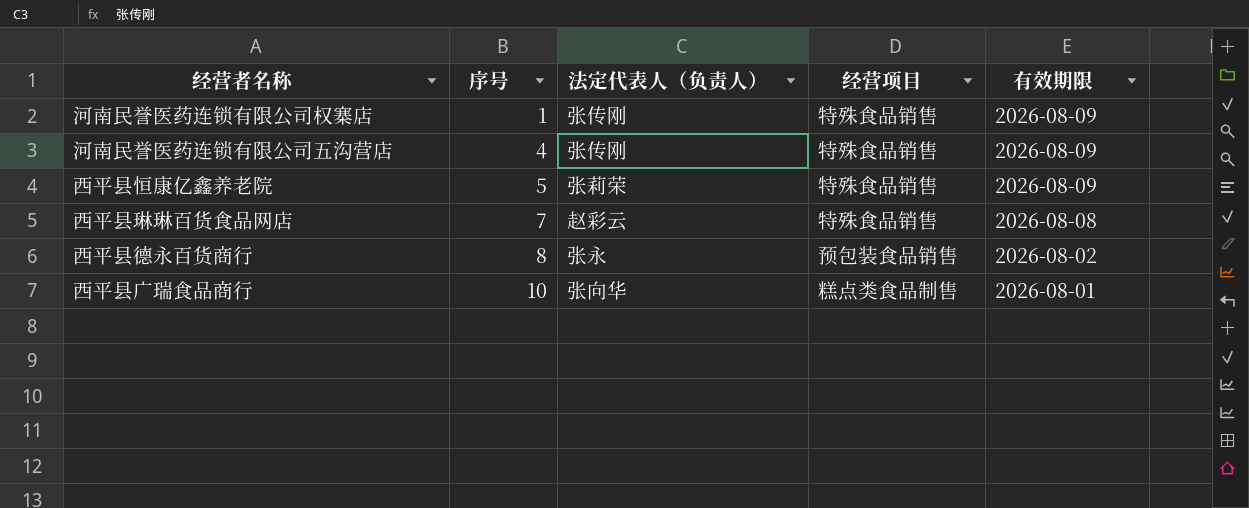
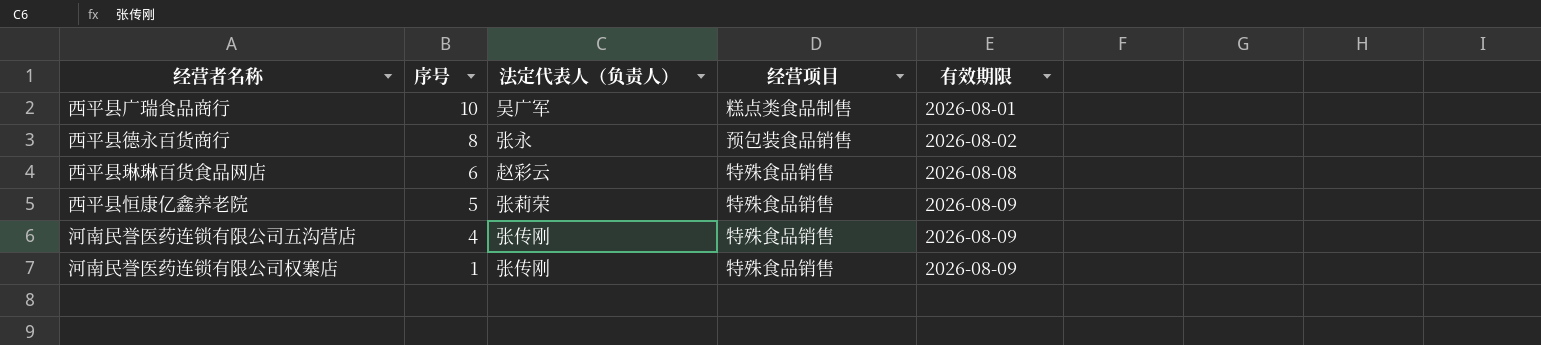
row order: 序号 ascending -> 序号 descending
西平县广瑞食品商行 | 法定代表人（负责人）: 张向华 -> 吴广军
西平县琳琳百货食品网店 | 序号: 7 -> 6

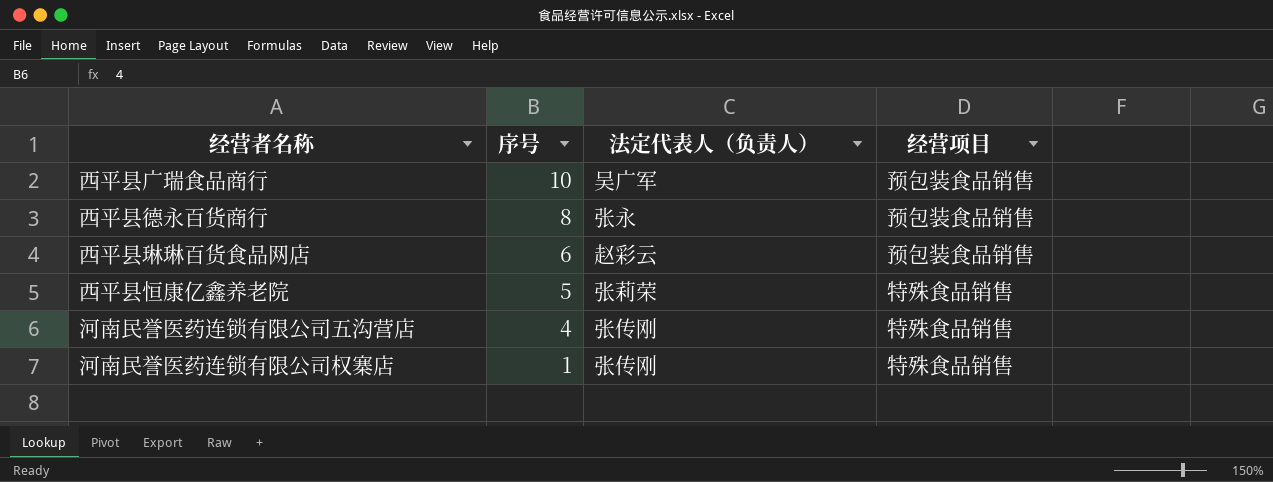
column 有效期限 | position: 5 -> none
西平县广瑞食品商行 | 经营项目: 糕点类食品制售 -> 预包装食品销售
西平县琳琳百货食品网店 | 经营项目: 特殊食品销售 -> 预包装食品销售

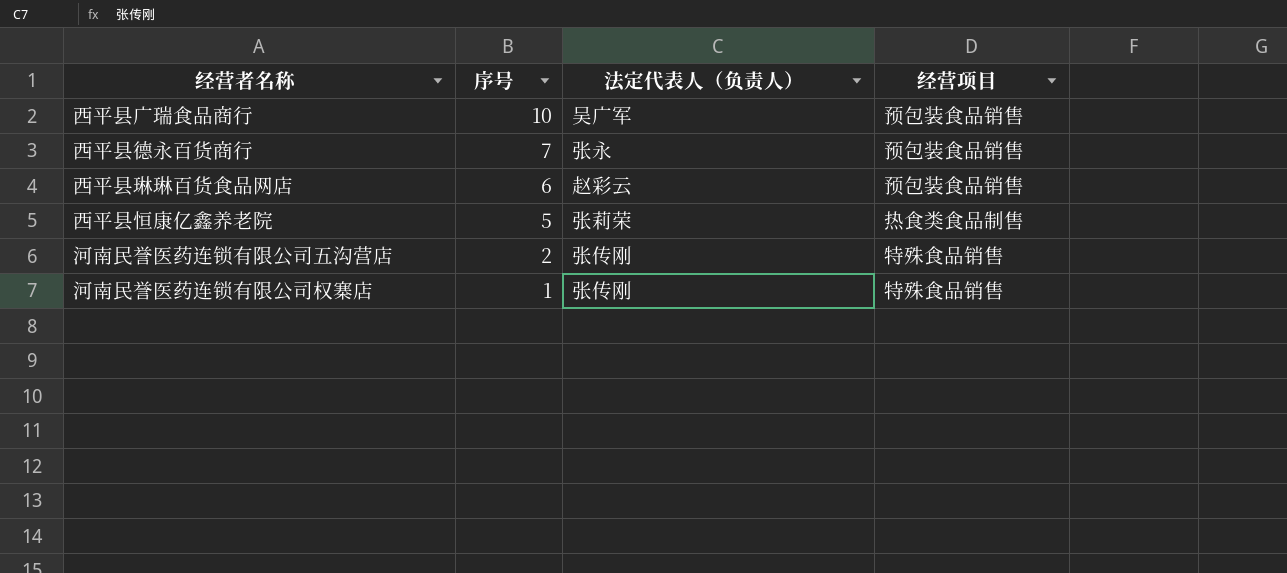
西平县德永百货商行 | 序号: 8 -> 7
西平县恒康亿鑫养老院 | 经营项目: 特殊食品销售 -> 热食类食品制售
河南民誉医药连锁有限公司五沟营店 | 序号: 4 -> 2

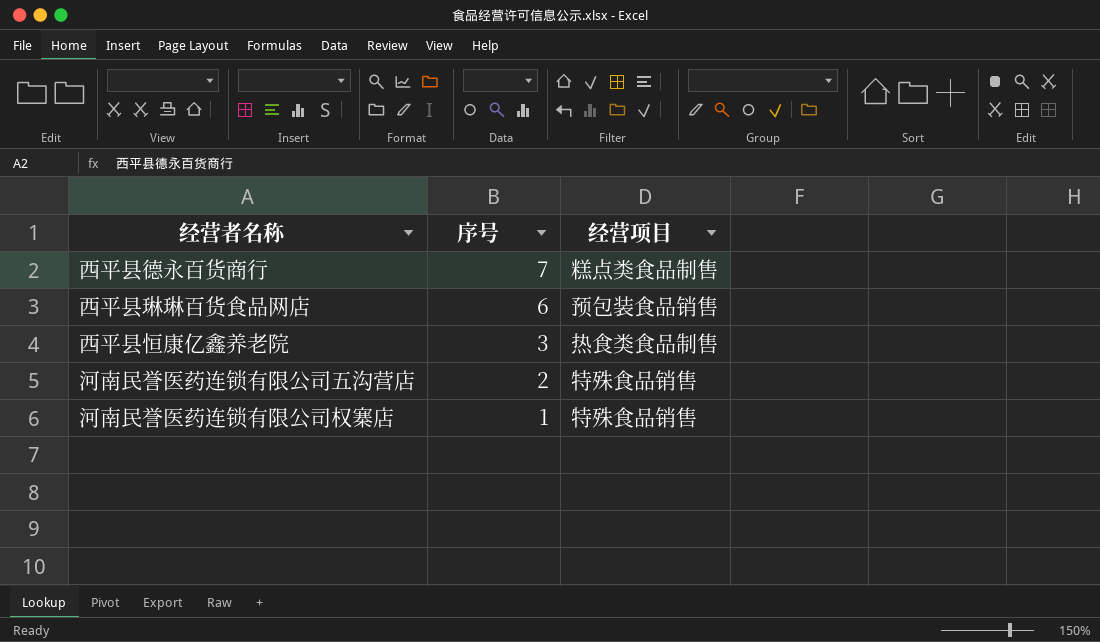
column 法定代表人（负责人） | position: 3 -> none
row 西平县广瑞食品商行: 10 | 吴广军 | 预包装食品销售 -> none
西平县德永百货商行 | 经营项目: 预包装食品销售 -> 糕点类食品制售
西平县恒康亿鑫养老院 | 序号: 5 -> 3

